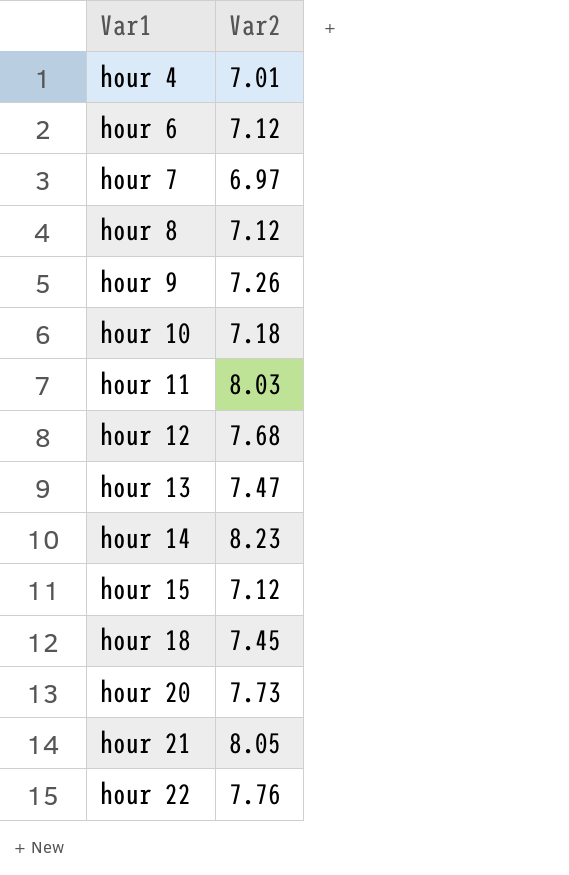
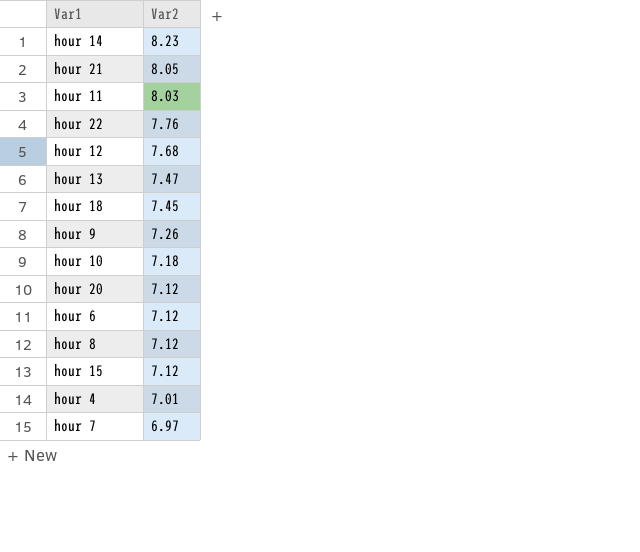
row order: Var1 ascending -> Var2 descending
hour 20 | Var2: 7.73 -> 7.12

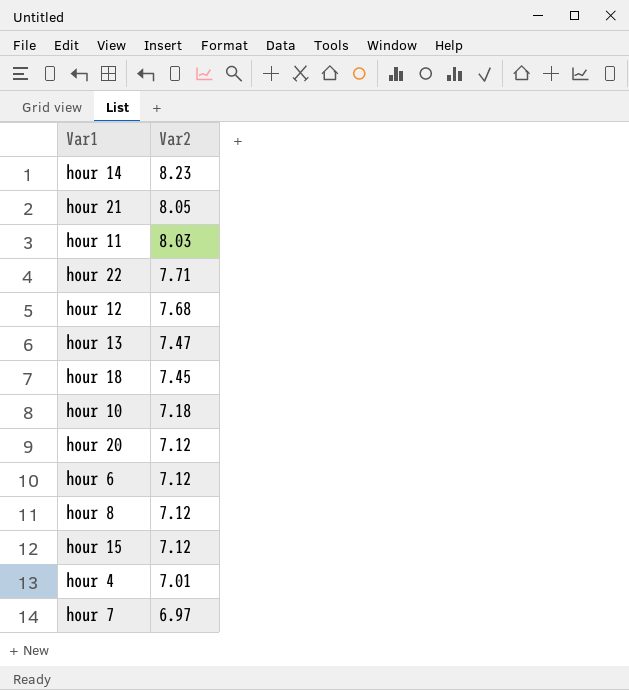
row hour 9: 7.26 -> none
hour 22 | Var2: 7.76 -> 7.71

